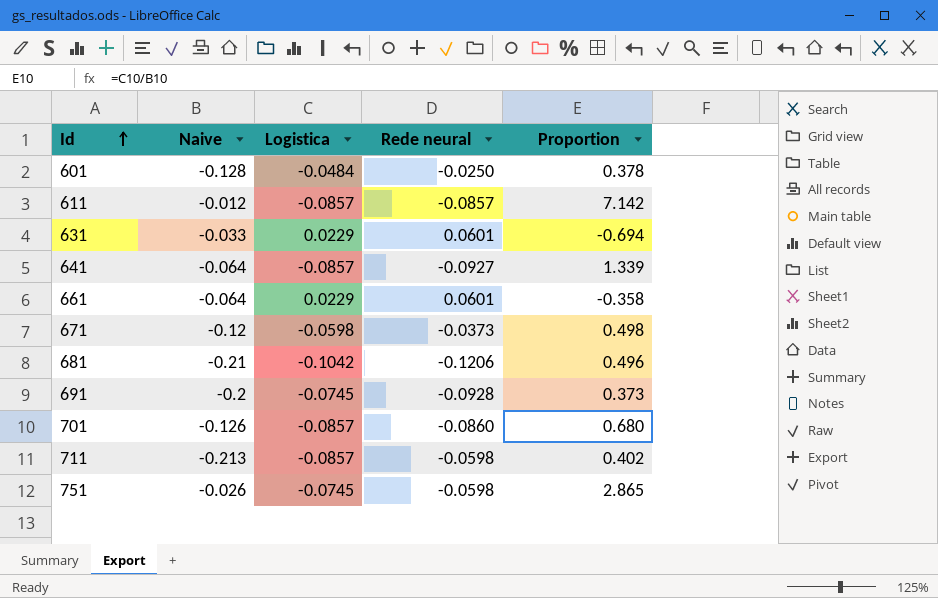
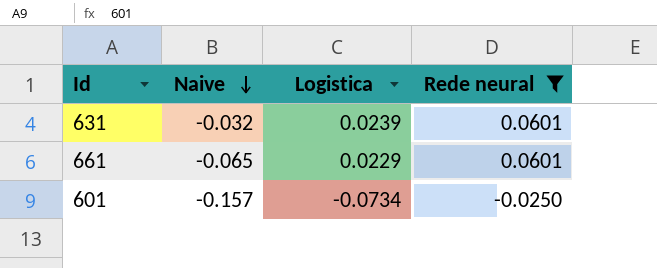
filter: none -> Rede neural >= -0.0250
row order: Id ascending -> Naive descending
column Proportion | formula: [Logistica] / [Naive] -> none
631 | Naive: -0.033 -> -0.032
631 | Logistica: 0.0229 -> 0.0239
661 | Naive: -0.064 -> -0.065
601 | Naive: -0.128 -> -0.157
601 | Logistica: -0.0484 -> -0.0734

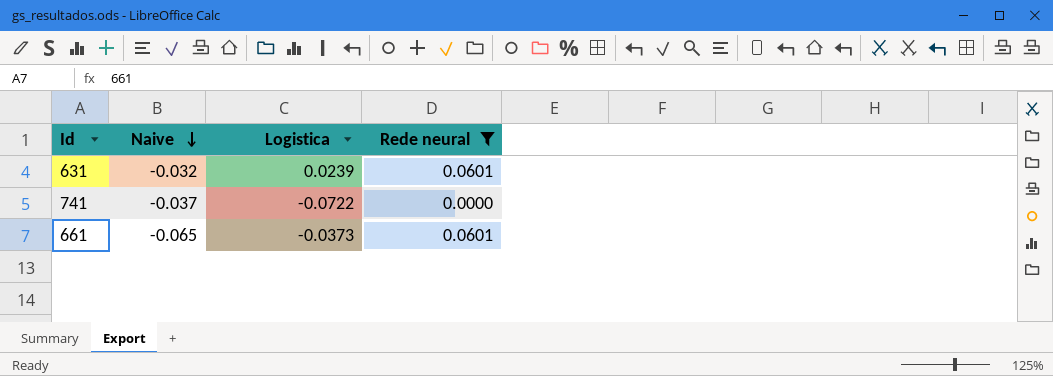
row 601: -0.157 | -0.0734 | -0.0250 -> none
row 741: none -> -0.037 | -0.0722 | 0.0000
661 | Logistica: 0.0229 -> -0.0373

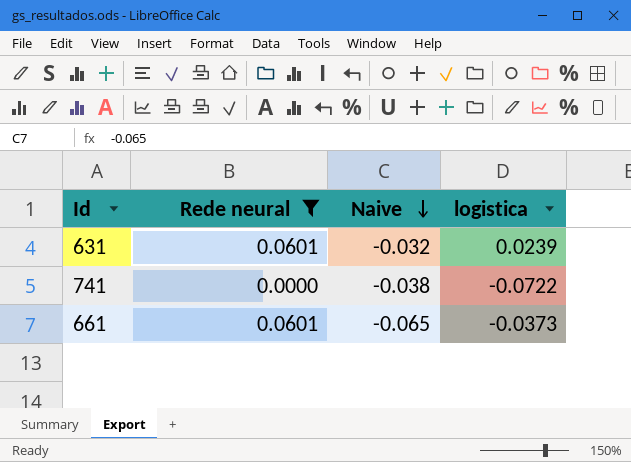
column Rede neural | position: 4 -> 2
column name: Logistica -> logistica
741 | Naive: -0.037 -> -0.038

